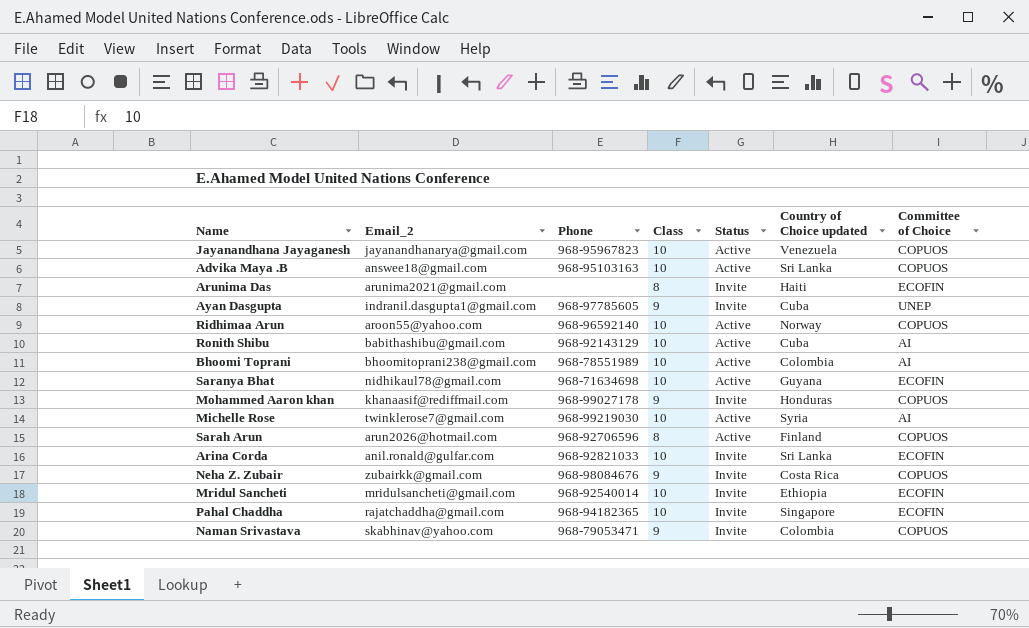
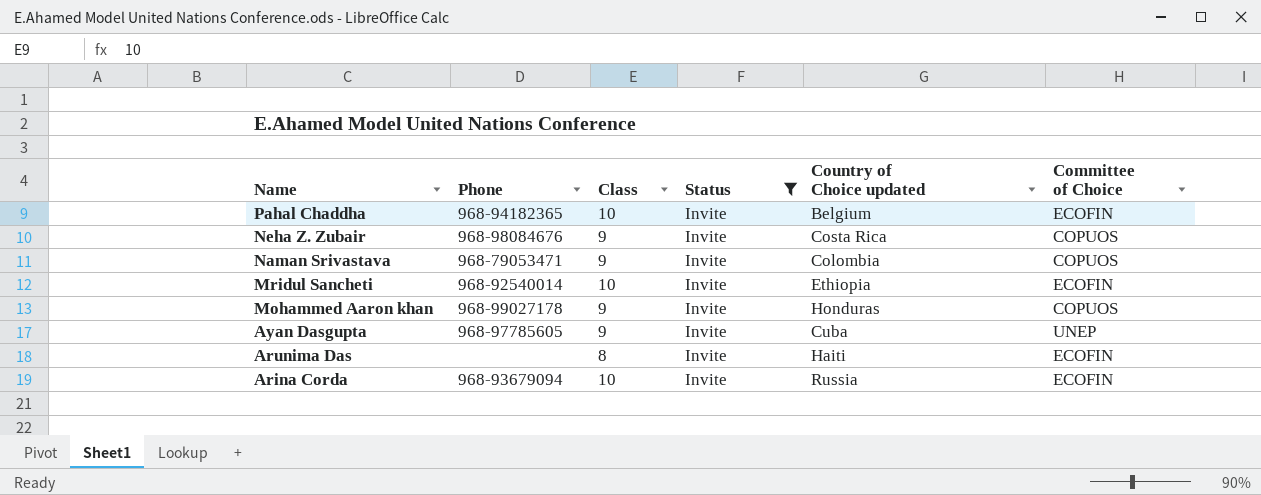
filter: none -> Status = Invite
row order: none -> Name descending
column Email_2 | position: 2 -> none
Pahal Chaddha | Country of Choice updated: Singapore -> Belgium
Arina Corda | Phone: 968-92821033 -> 968-93679094
Arina Corda | Country of Choice updated: Sri Lanka -> Russia

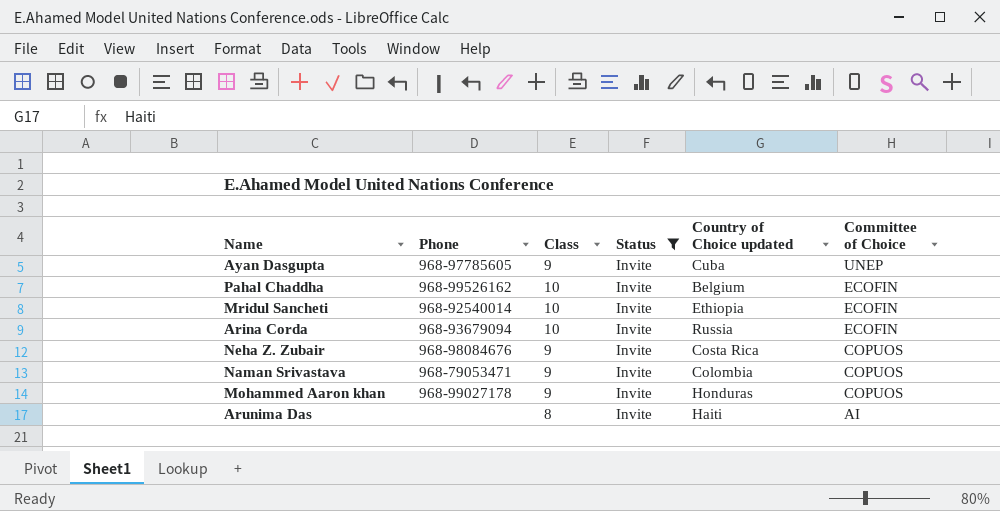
row order: Name descending -> Committee of Choice descending
Pahal Chaddha | Phone: 968-94182365 -> 968-99526162
Arunima Das | Committee of Choice: ECOFIN -> AI

